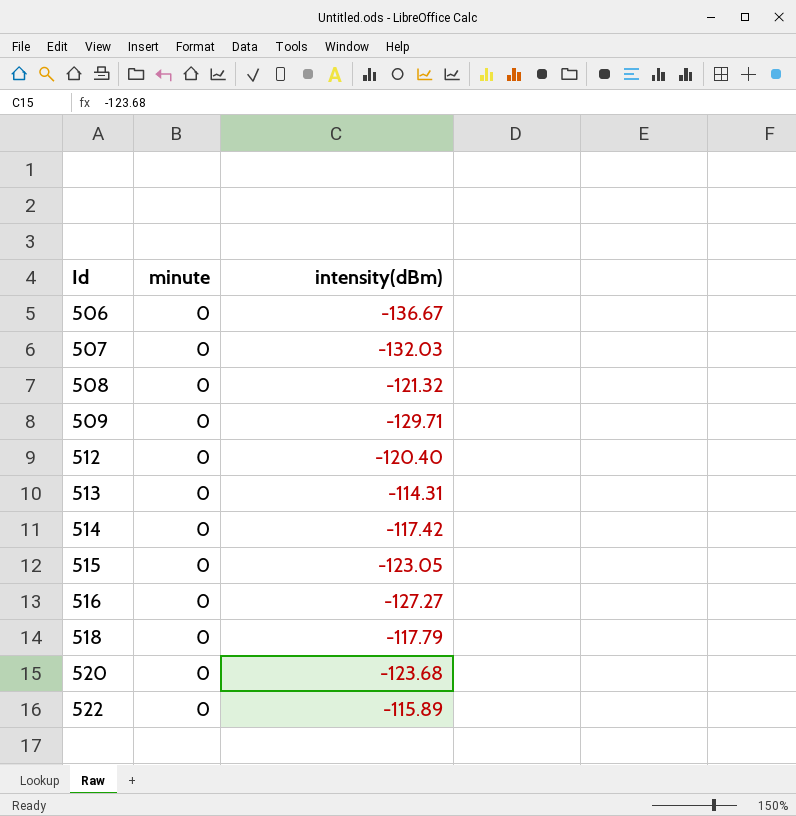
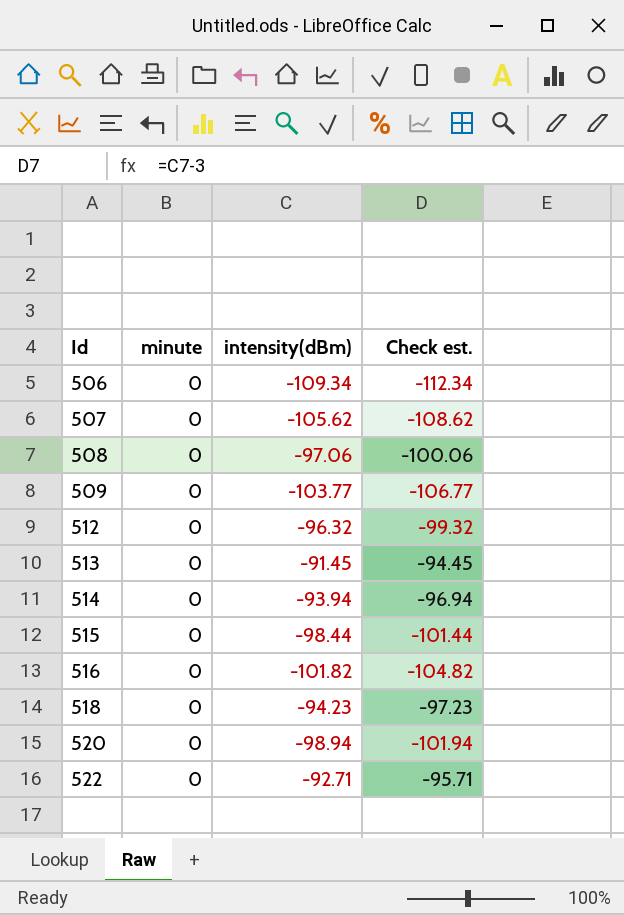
column Check est. | formula: none -> [intensity(dBm)] - 3
506 | intensity(dBm): -136.67 -> -109.34
507 | intensity(dBm): -132.03 -> -105.62
508 | intensity(dBm): -121.32 -> -97.06
509 | intensity(dBm): -129.71 -> -103.77
512 | intensity(dBm): -120.40 -> -96.32
513 | intensity(dBm): -114.31 -> -91.45
514 | intensity(dBm): -117.42 -> -93.94
515 | intensity(dBm): -123.05 -> -98.44
516 | intensity(dBm): -127.27 -> -101.82
518 | intensity(dBm): -117.79 -> -94.23
520 | intensity(dBm): -123.68 -> -98.94
522 | intensity(dBm): -115.89 -> -92.71

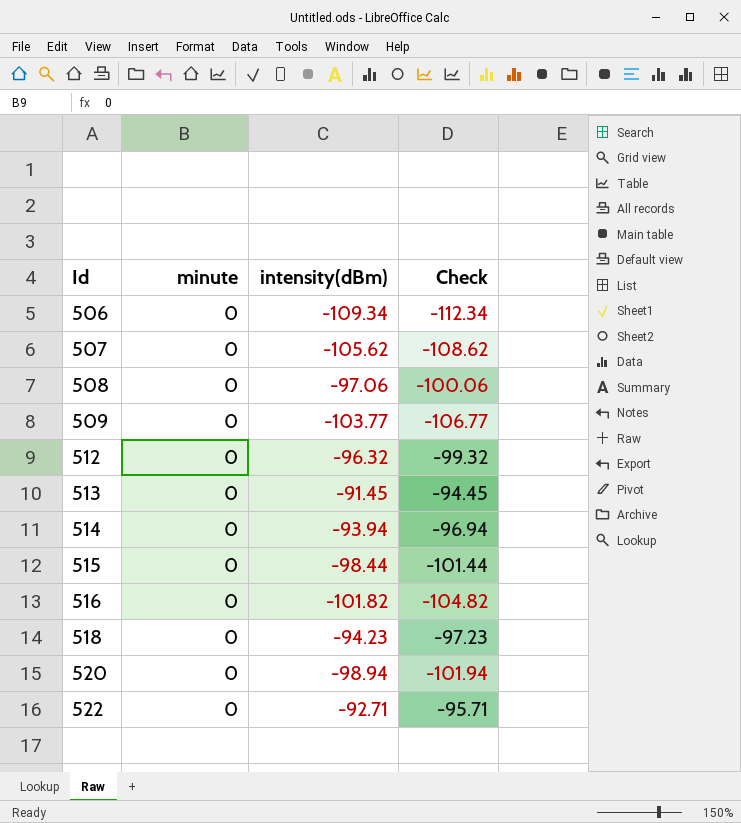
column name: Check est. -> Check

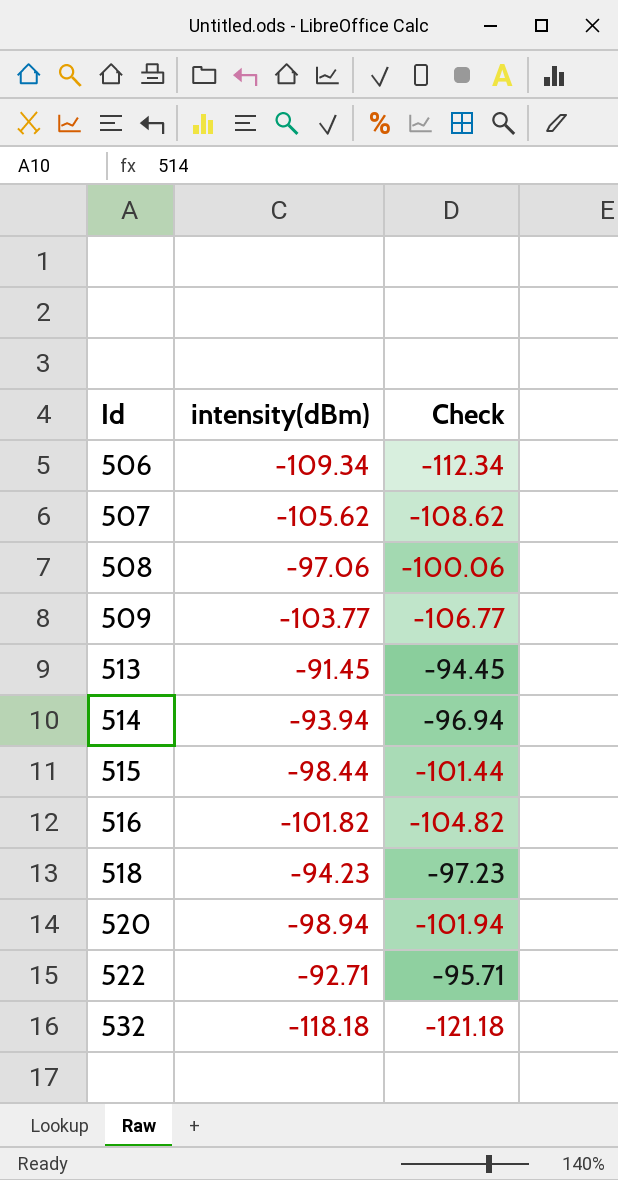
column minute | position: 2 -> none
row 512: 0 | -96.32 | -99.32 -> none
row 532: none -> -118.18 | -121.18

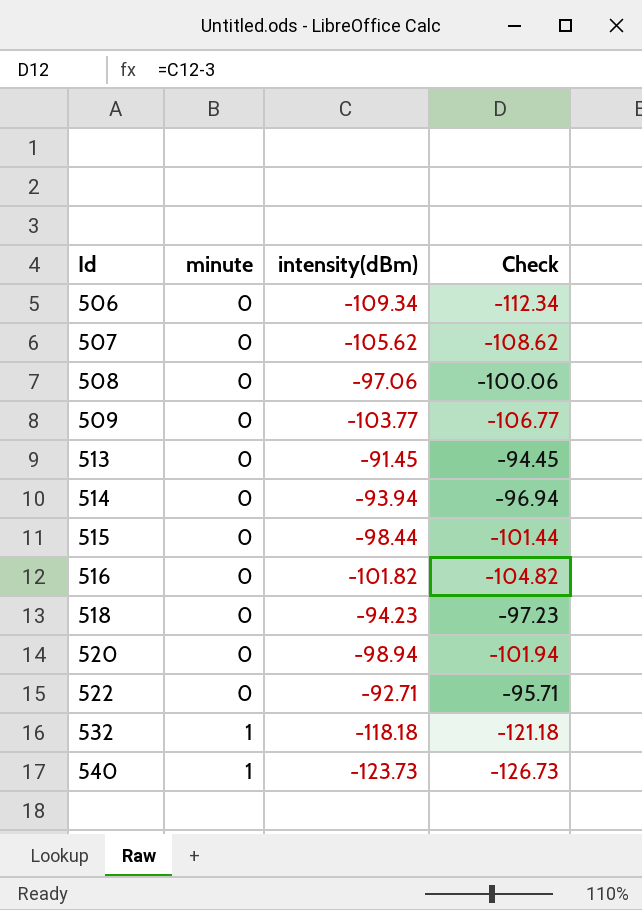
column minute | position: none -> 2
row 540: none -> 1 | -123.73 | -126.73

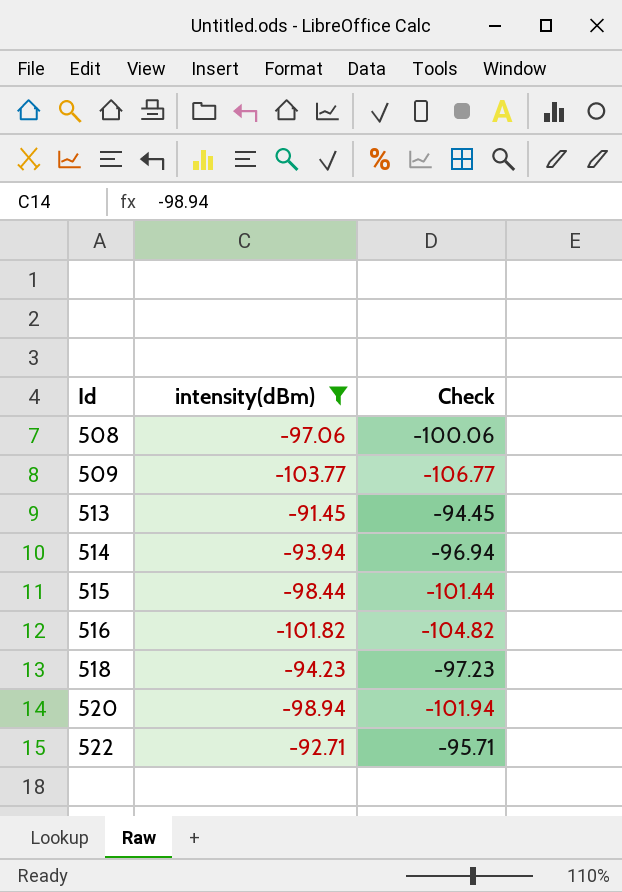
filter: none -> intensity(dBm) >= -103.77
column minute | position: 2 -> none

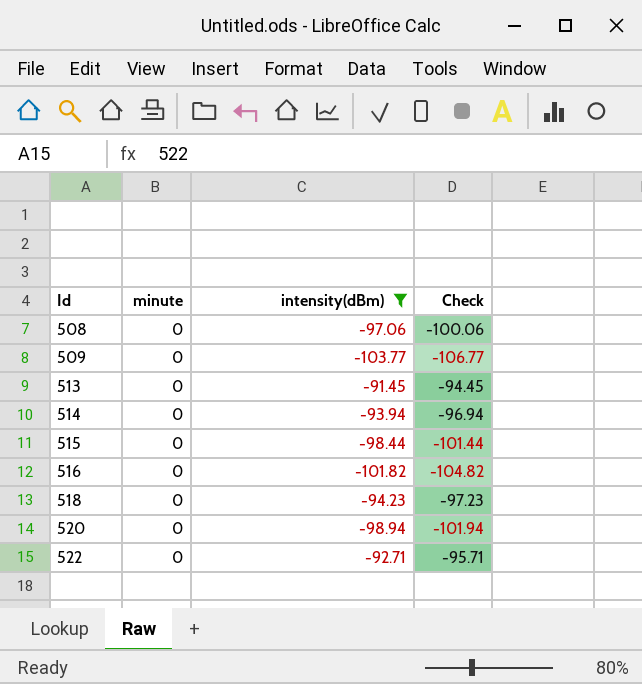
column minute | position: none -> 2

